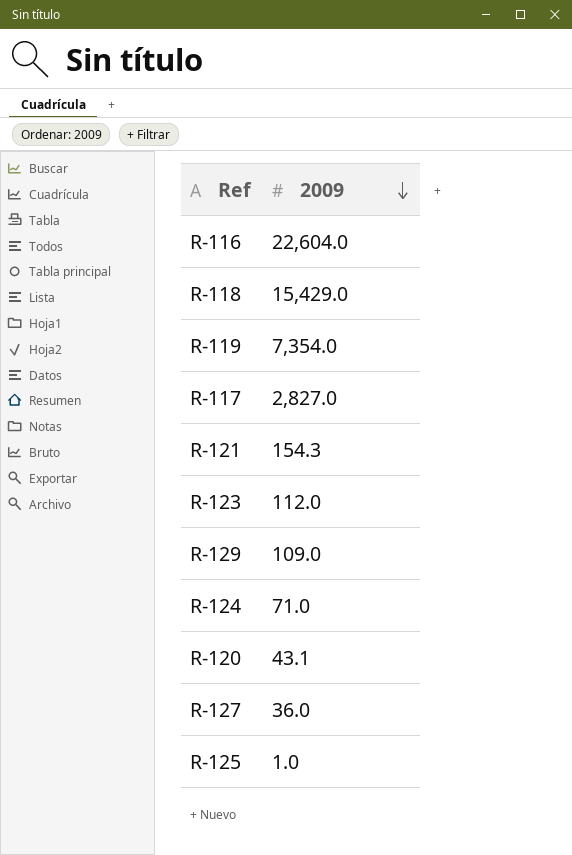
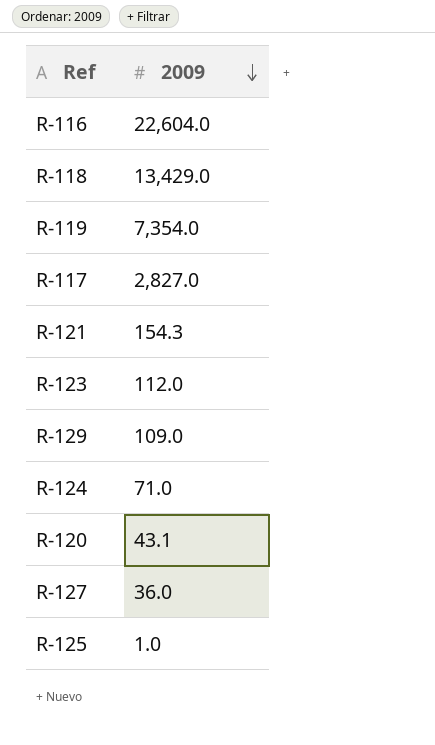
R-118 | 2009: 15,429.0 -> 13,429.0

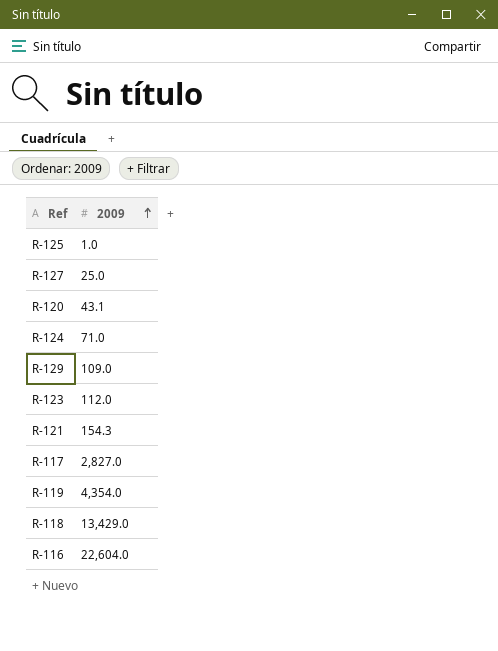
row order: 2009 descending -> 2009 ascending
R-127 | 2009: 36.0 -> 25.0
R-119 | 2009: 7,354.0 -> 4,354.0

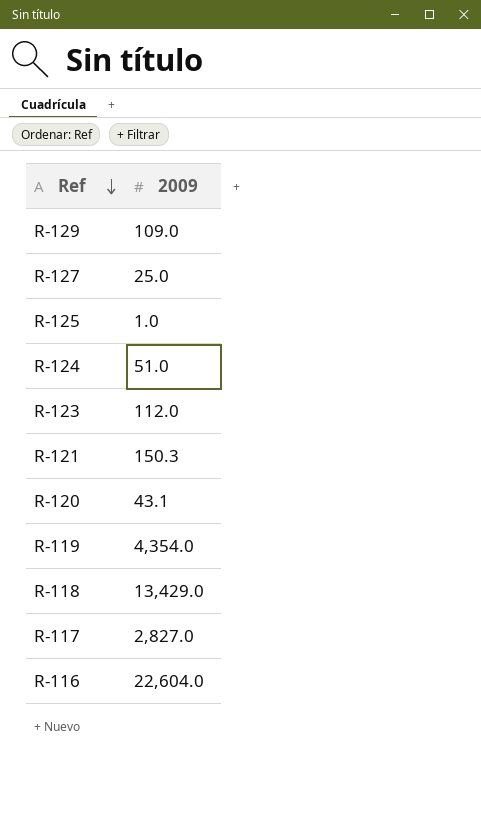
row order: 2009 ascending -> Ref descending
R-124 | 2009: 71.0 -> 51.0
R-121 | 2009: 154.3 -> 150.3

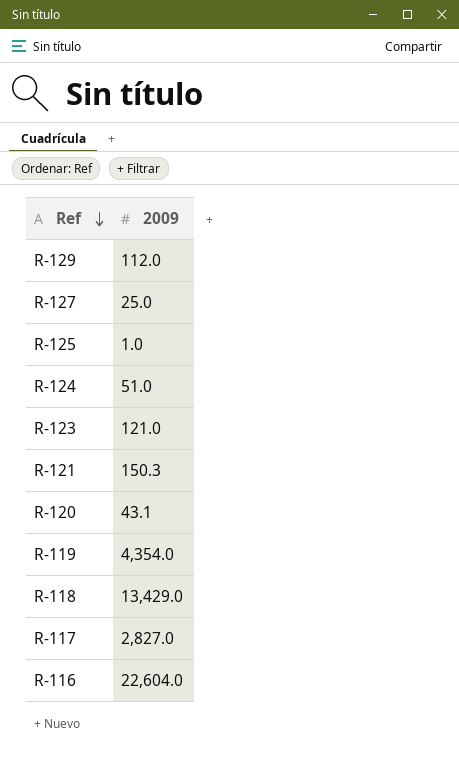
R-129 | 2009: 109.0 -> 112.0
R-123 | 2009: 112.0 -> 121.0

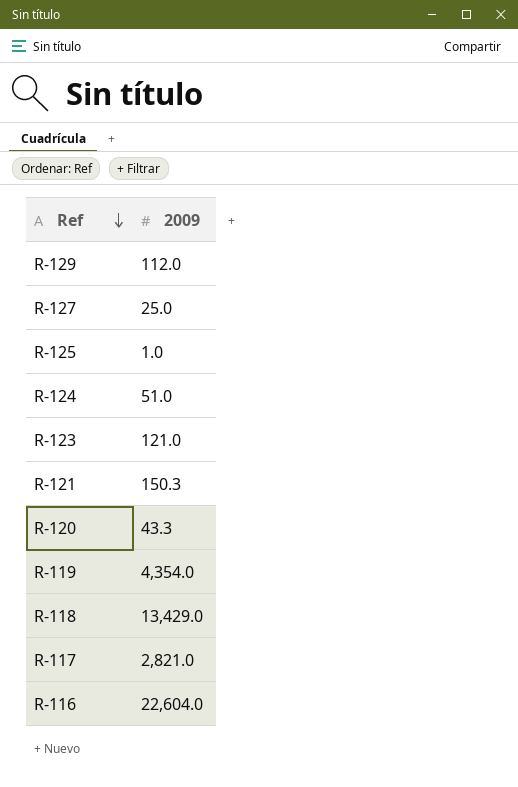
R-120 | 2009: 43.1 -> 43.3
R-117 | 2009: 2,827.0 -> 2,821.0

